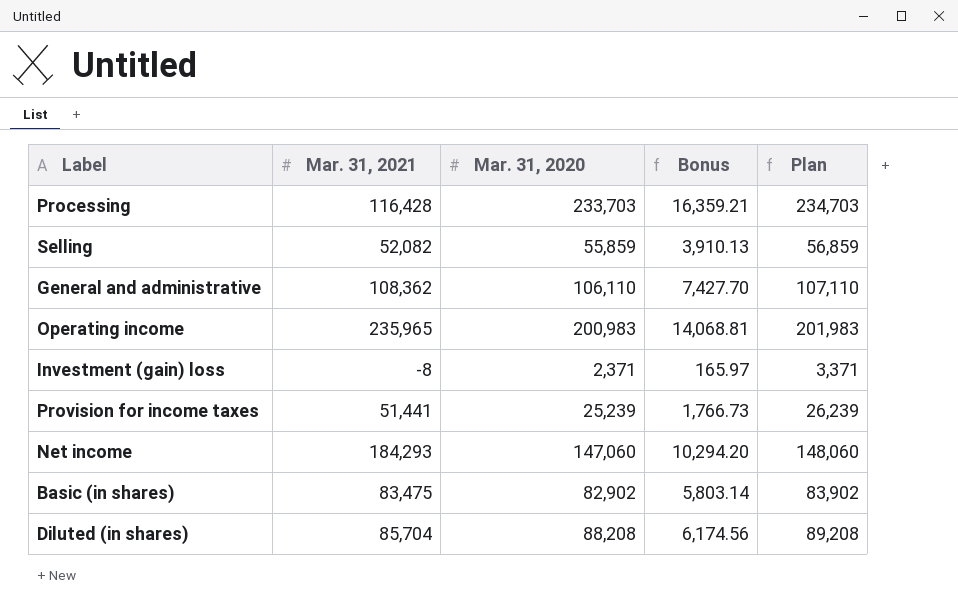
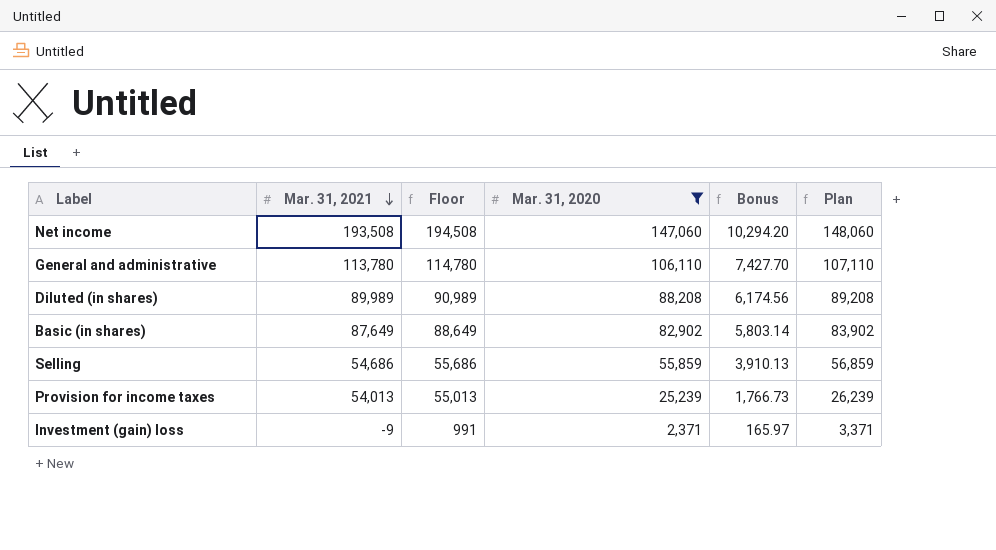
filter: none -> Mar. 31, 2020 <= 147,060
row order: none -> Mar. 31, 2021 descending
column Floor | formula: none -> [Mar. 31, 2021] + 1000
Net income | Mar. 31, 2021: 184,293 -> 193,508
General and administrative | Mar. 31, 2021: 108,362 -> 113,780
Diluted (in shares) | Mar. 31, 2021: 85,704 -> 89,989
Basic (in shares) | Mar. 31, 2021: 83,475 -> 87,649
Selling | Mar. 31, 2021: 52,082 -> 54,686
Provision for income taxes | Mar. 31, 2021: 51,441 -> 54,013
Investment (gain) loss | Mar. 31, 2021: -8 -> -9

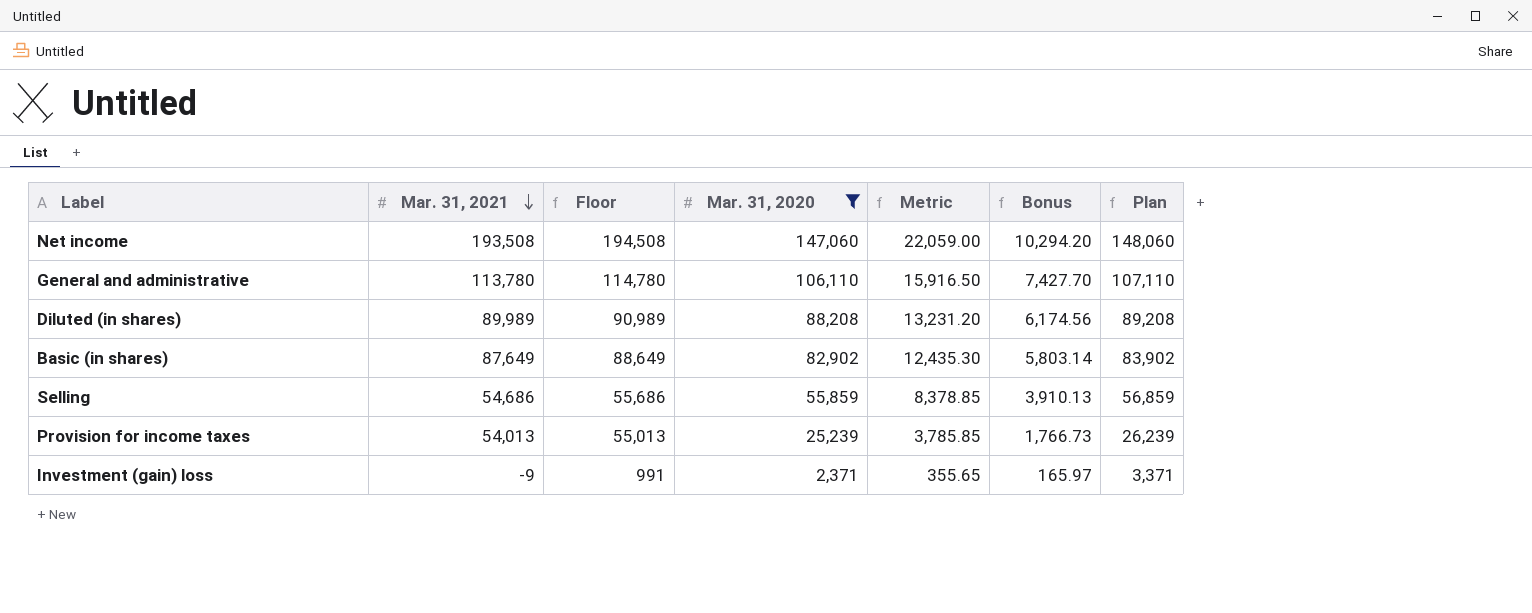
column Metric | formula: none -> [Mar. 31, 2020] * 0.15

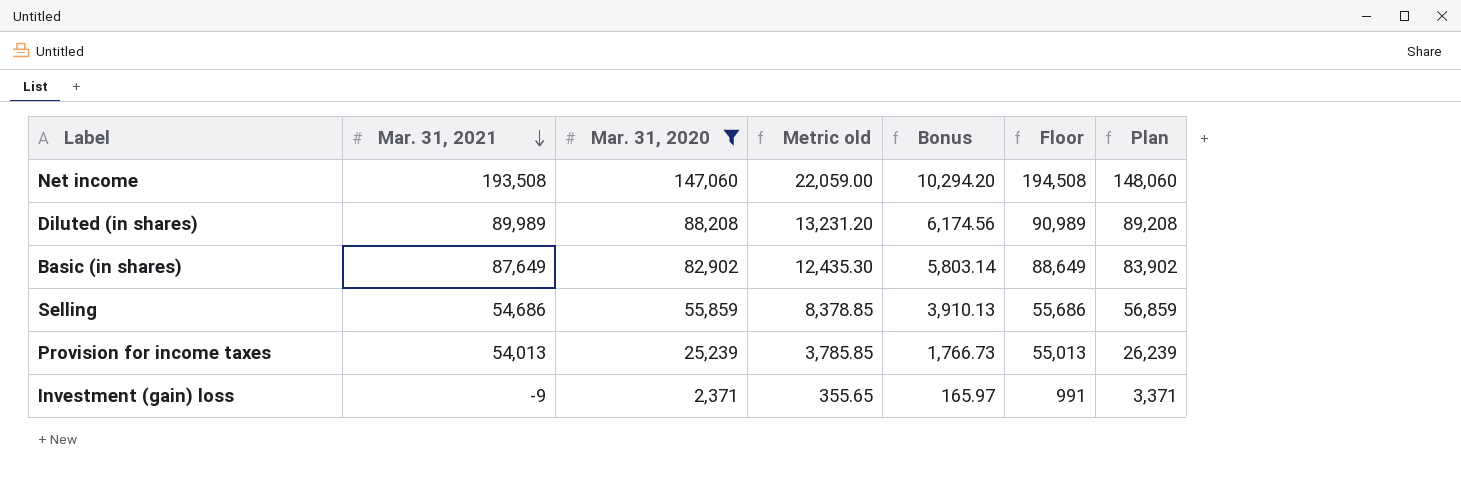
column name: Metric -> Metric old
column Floor | position: 3 -> 6
row General and administrative: 113,780 | 114,780 | 106,110 | 15,916.50 | 7,427.70 | 107,110 -> none

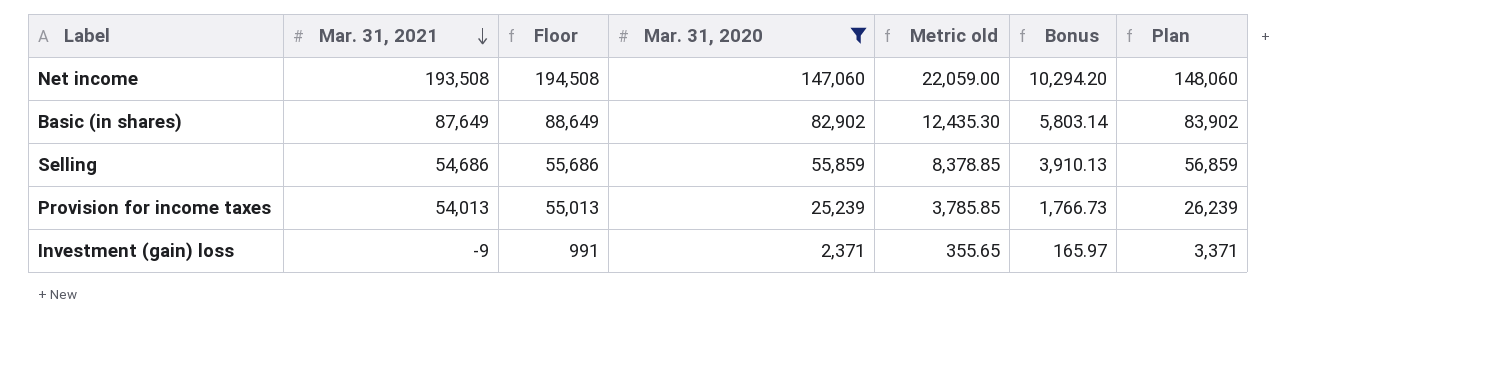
column Floor | position: 6 -> 3
row Diluted (in shares): 89,989 | 88,208 | 13,231.20 | 6,174.56 | 90,989 | 89,208 -> none

